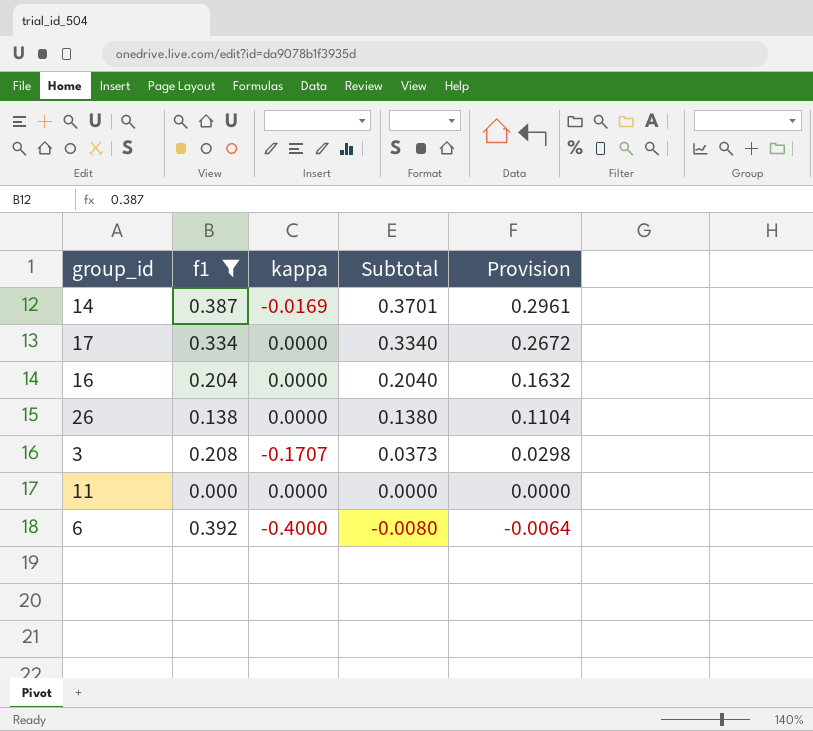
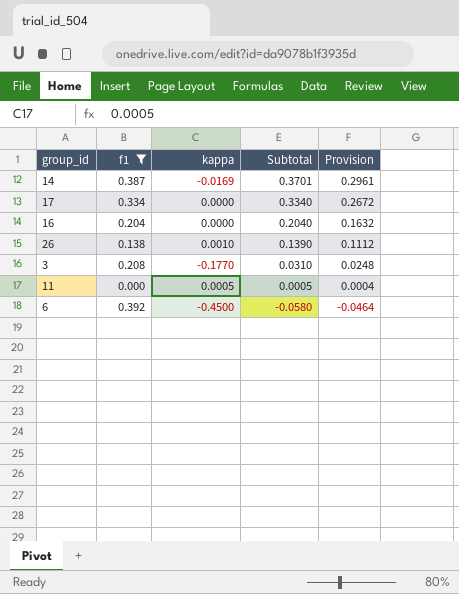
26 | kappa: 0.0000 -> 0.0010
26 | Subtotal: 0.1380 -> 0.1390
26 | Provision: 0.1104 -> 0.1112
3 | kappa: -0.1707 -> -0.1770
3 | Subtotal: 0.0373 -> 0.0310
3 | Provision: 0.0298 -> 0.0248
11 | kappa: 0.0000 -> 0.0005
11 | Subtotal: 0.0000 -> 0.0005
11 | Provision: 0.0000 -> 0.0004
6 | kappa: -0.4000 -> -0.4500
6 | Subtotal: -0.0080 -> -0.0580
6 | Provision: -0.0064 -> -0.0464

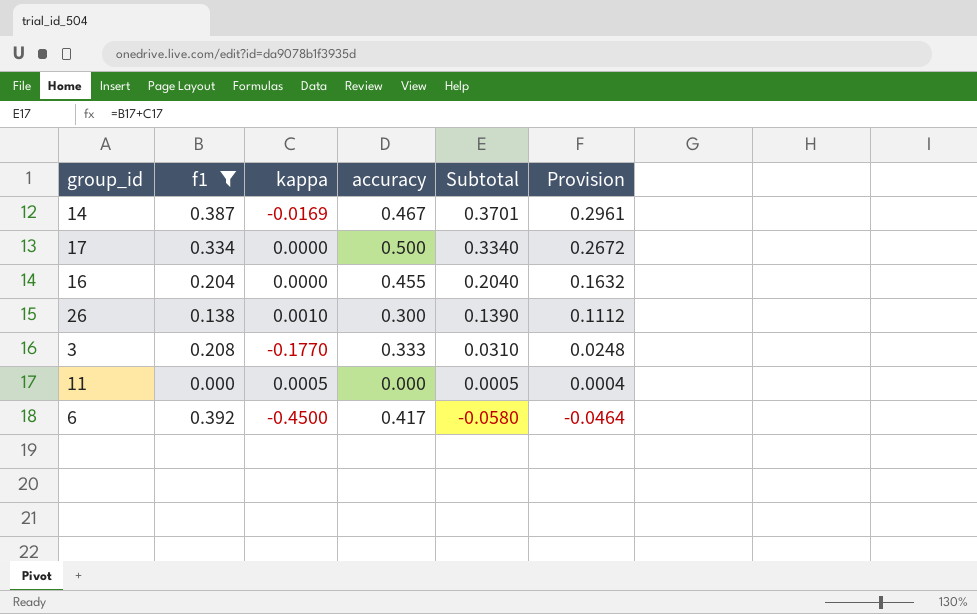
column accuracy | position: none -> 4

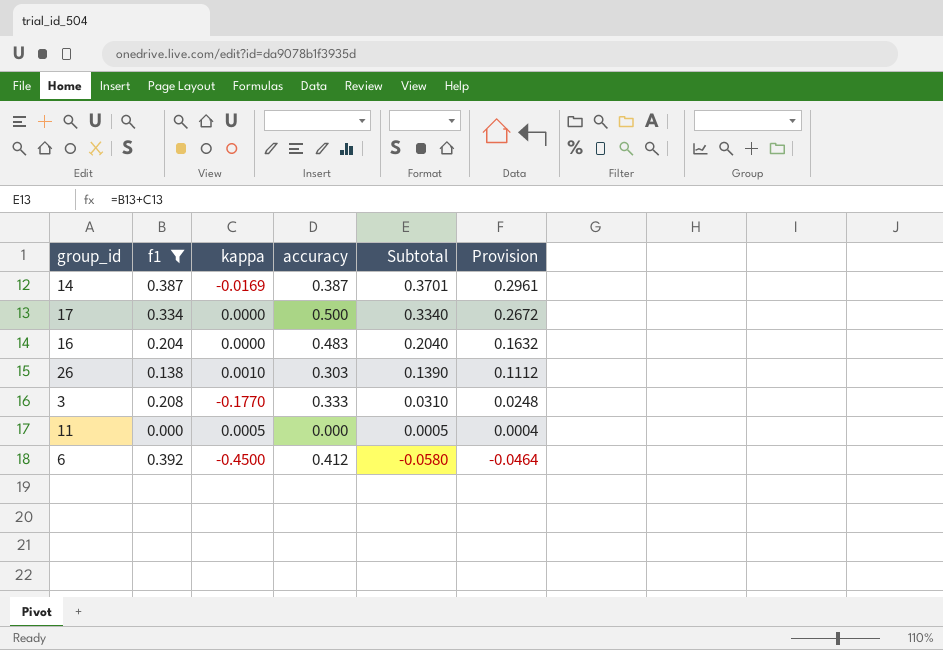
14 | accuracy: 0.467 -> 0.387
16 | accuracy: 0.455 -> 0.483
26 | accuracy: 0.300 -> 0.303
6 | accuracy: 0.417 -> 0.412

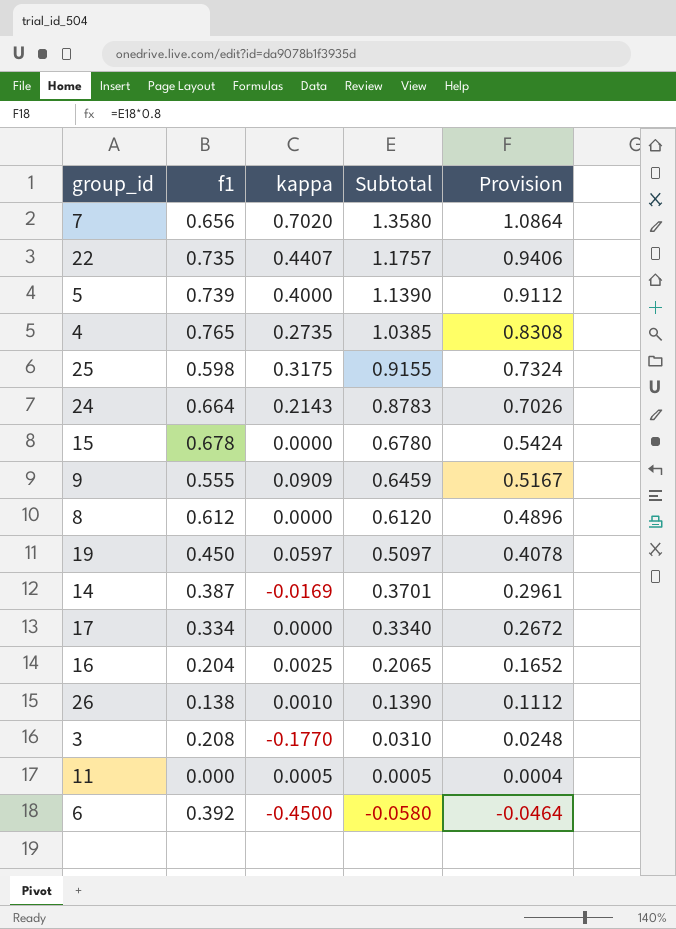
filter: f1 <= 0.392 -> none
column accuracy | position: 4 -> none
16 | kappa: 0.0000 -> 0.0025
16 | Subtotal: 0.2040 -> 0.2065
16 | Provision: 0.1632 -> 0.1652

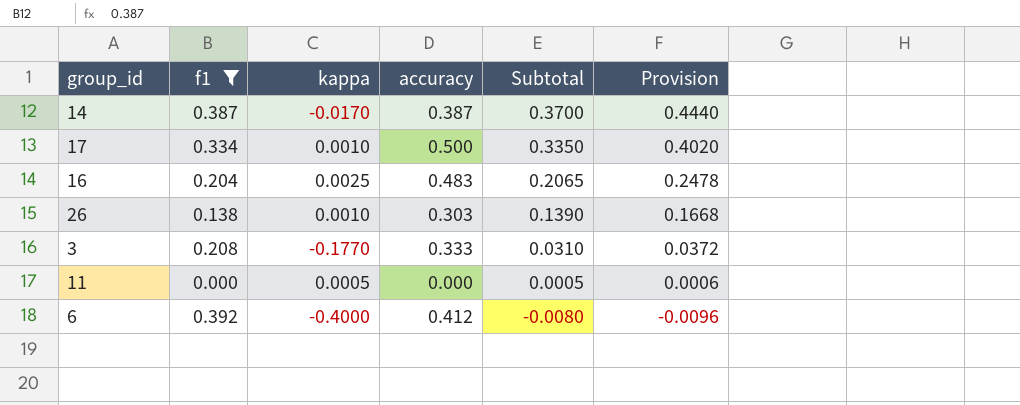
filter: none -> f1 <= 0.392
column accuracy | position: none -> 4
column Provision | formula: [Subtotal] * 0.8 -> [Subtotal] * 1.2
14 | kappa: -0.0169 -> -0.0170
14 | Subtotal: 0.3701 -> 0.3700
17 | kappa: 0.0000 -> 0.0010
17 | Subtotal: 0.3340 -> 0.3350
6 | kappa: -0.4500 -> -0.4000
6 | Subtotal: -0.0580 -> -0.0080

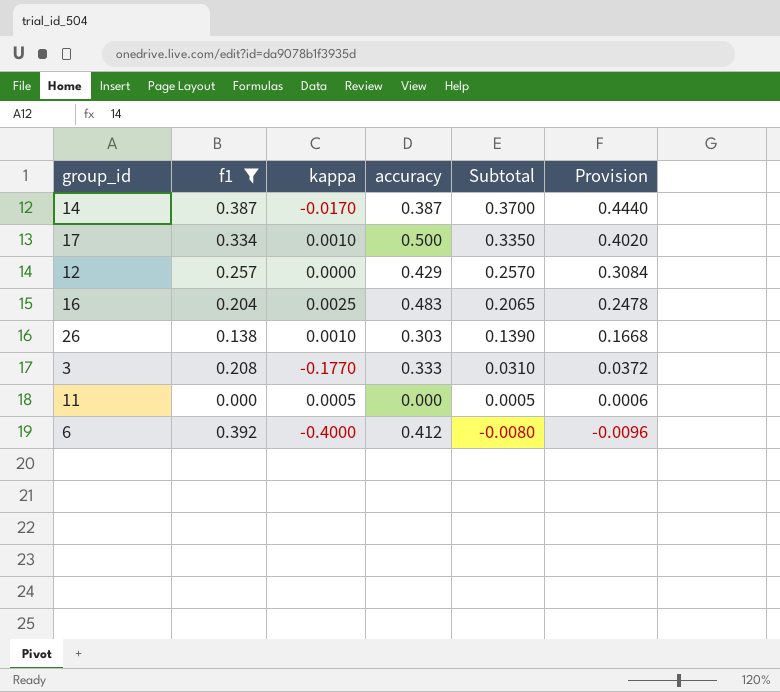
row 12: none -> 0.257 | 0.0000 | 0.429 | 0.2570 | 0.3084

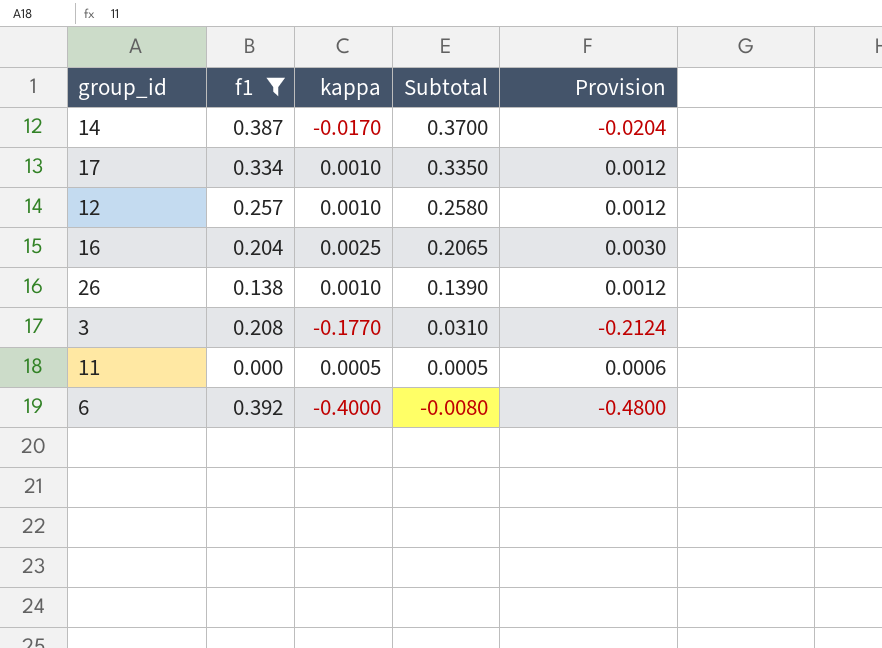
column accuracy | position: 4 -> none
column Provision | formula: [Subtotal] * 1.2 -> [kappa] * 1.2
12 | kappa: 0.0000 -> 0.0010
12 | Subtotal: 0.2570 -> 0.2580

